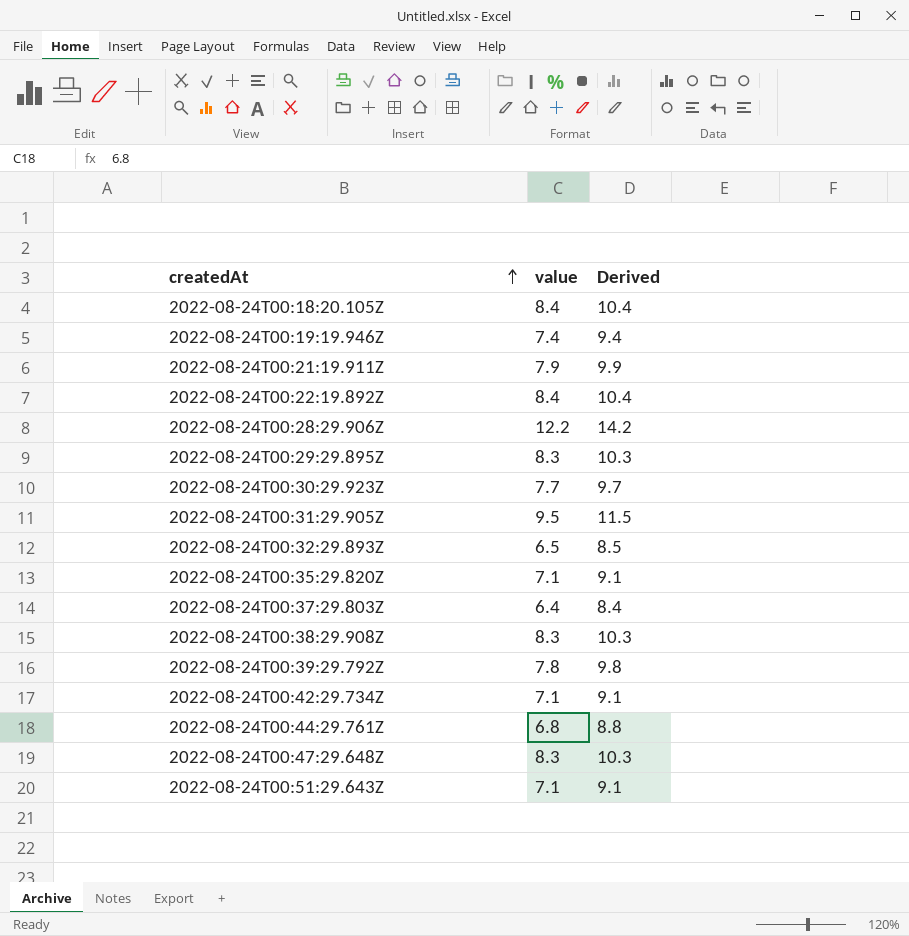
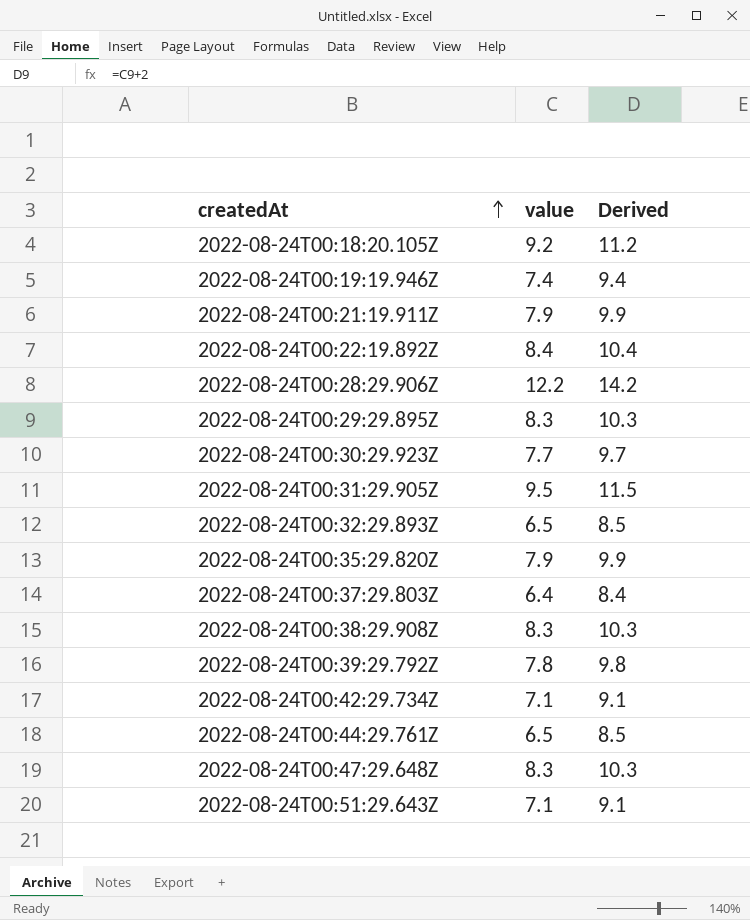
2022-08-24T00:18:20.105Z | value: 8.4 -> 9.2
2022-08-24T00:18:20.105Z | Derived: 10.4 -> 11.2
2022-08-24T00:35:29.820Z | value: 7.1 -> 7.9
2022-08-24T00:35:29.820Z | Derived: 9.1 -> 9.9
2022-08-24T00:44:29.761Z | value: 6.8 -> 6.5
2022-08-24T00:44:29.761Z | Derived: 8.8 -> 8.5

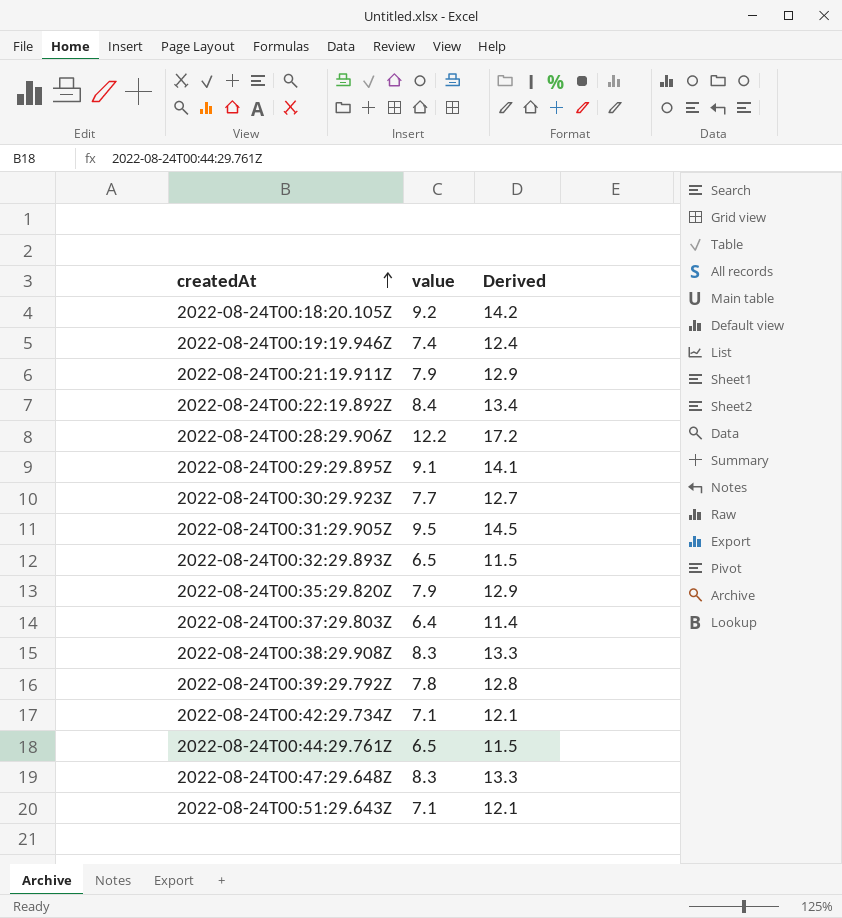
column Derived | formula: [value] + 2 -> [value] + 5
2022-08-24T00:29:29.895Z | value: 8.3 -> 9.1

